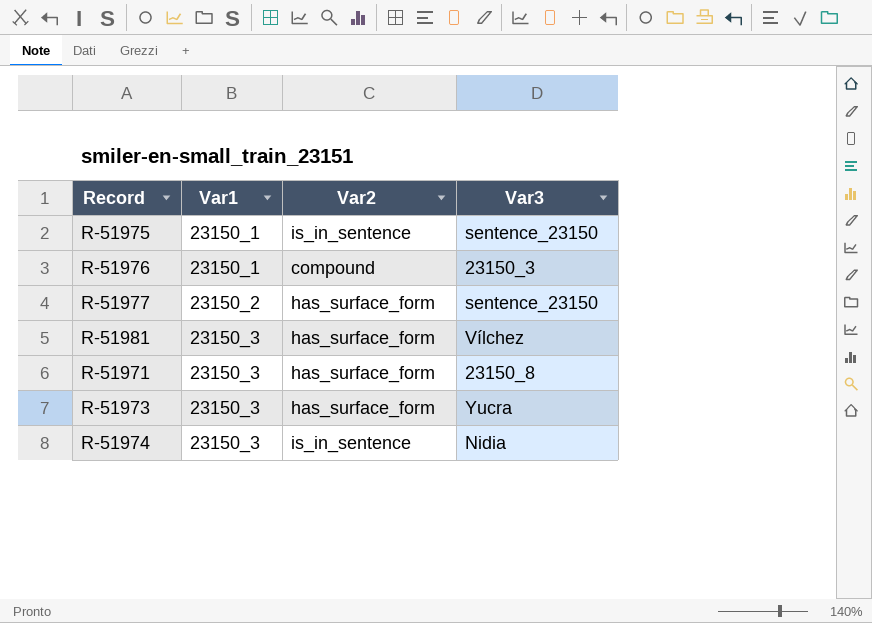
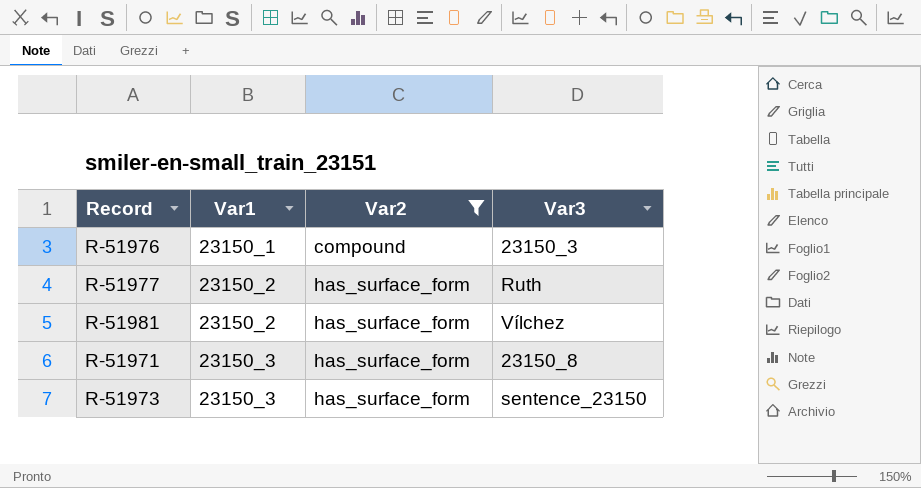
filter: none -> Var2 != is_in_sentence
R-51977 | Var3: sentence_23150 -> Ruth
R-51981 | Var1: 23150_3 -> 23150_2
R-51973 | Var3: Yucra -> sentence_23150

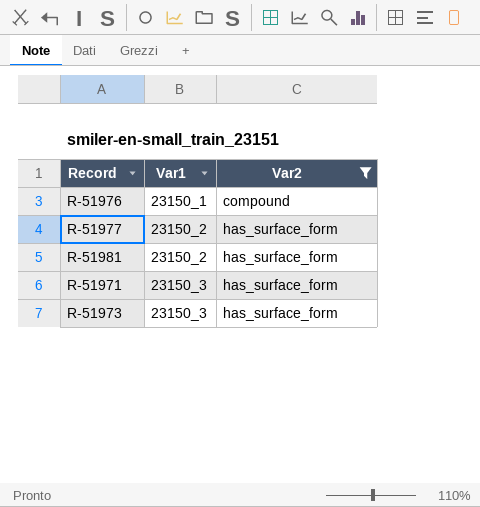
column Var3 | position: 4 -> none

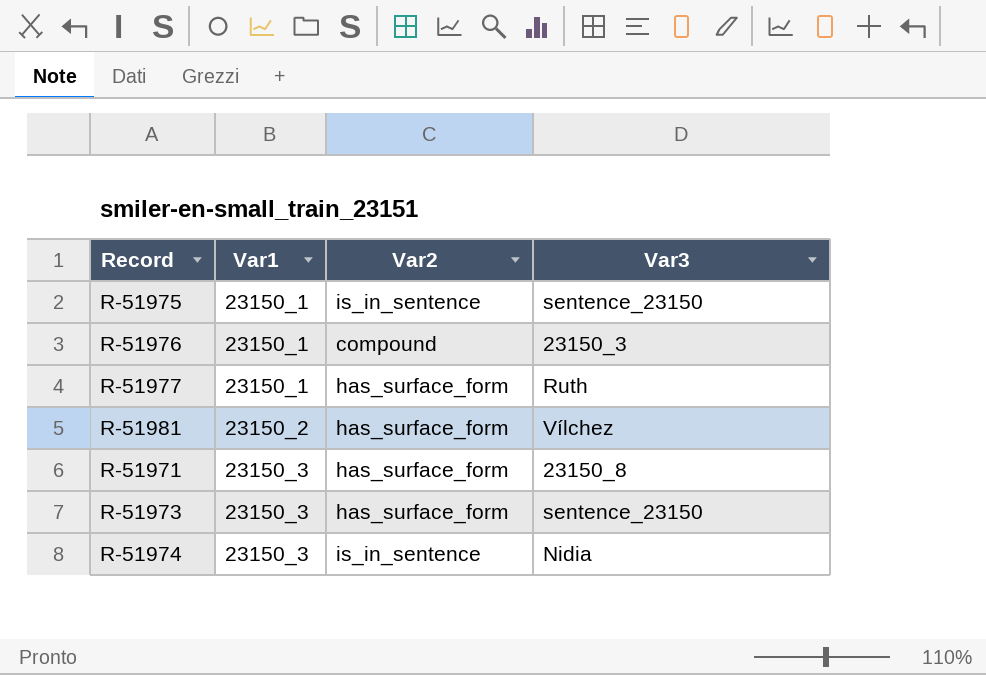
filter: Var2 != is_in_sentence -> none
column Var3 | position: none -> 4
R-51977 | Var1: 23150_2 -> 23150_1

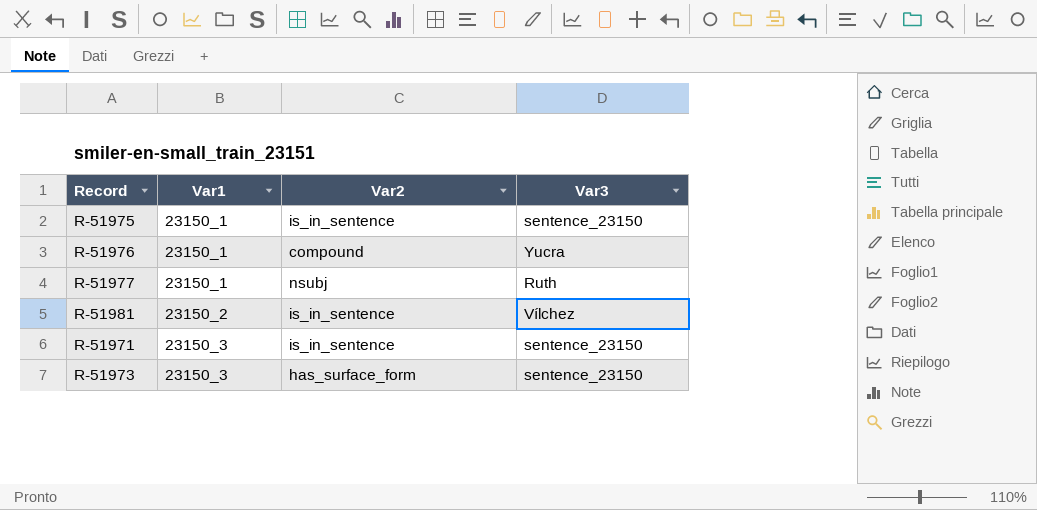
row R-51974: 23150_3 | is_in_sentence | Nidia -> none
R-51976 | Var3: 23150_3 -> Yucra
R-51977 | Var2: has_surface_form -> nsubj
R-51981 | Var2: has_surface_form -> is_in_sentence
R-51971 | Var2: has_surface_form -> is_in_sentence
R-51971 | Var3: 23150_8 -> sentence_23150

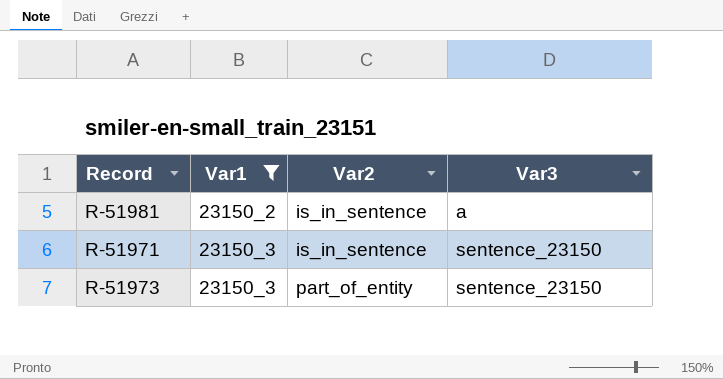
filter: none -> Var1 != 23150_1
R-51981 | Var3: Vílchez -> a
R-51973 | Var2: has_surface_form -> part_of_entity

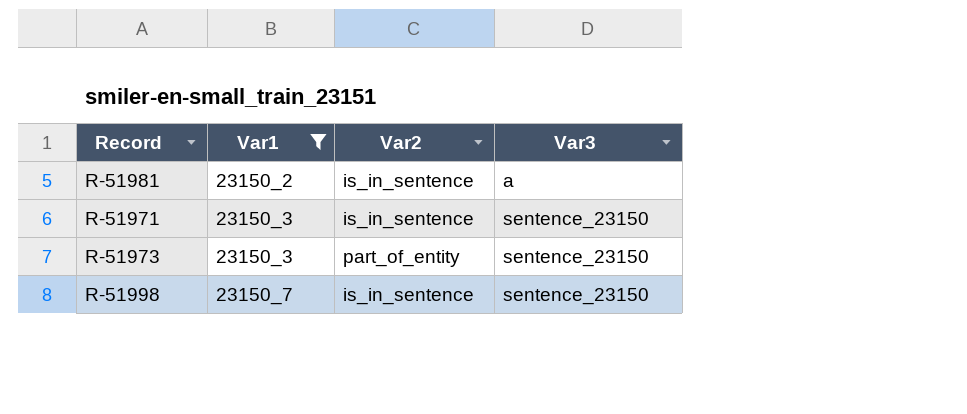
row R-51998: none -> 23150_7 | is_in_sentence | sentence_23150

